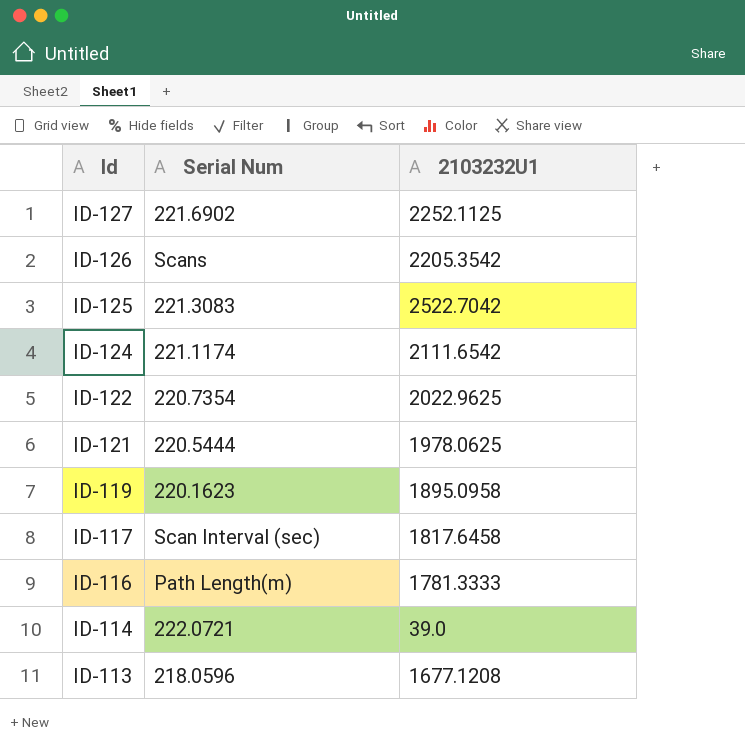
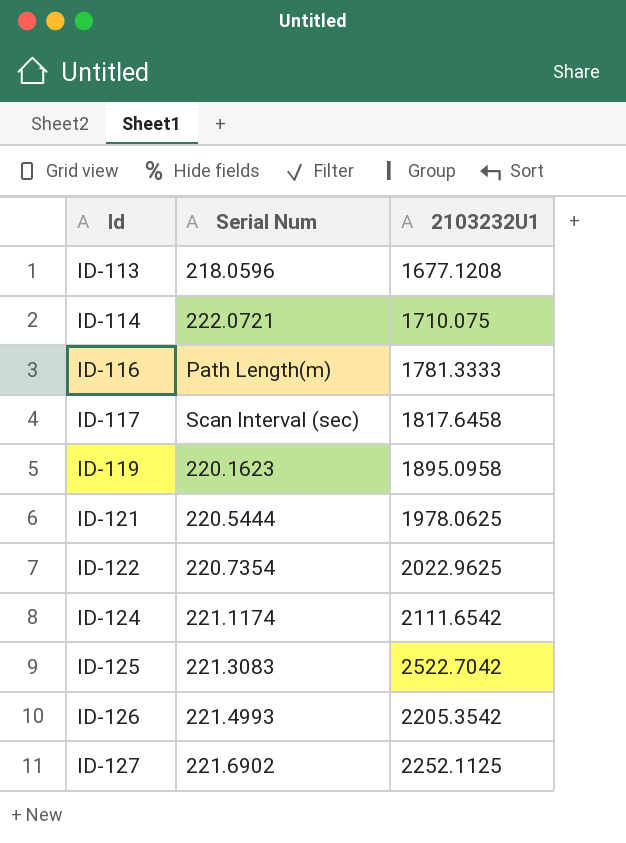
row order: Id descending -> Id ascending
ID-114 | 2103232U1: 39.0 -> 1710.075
ID-126 | Serial Num: Scans -> 221.4993

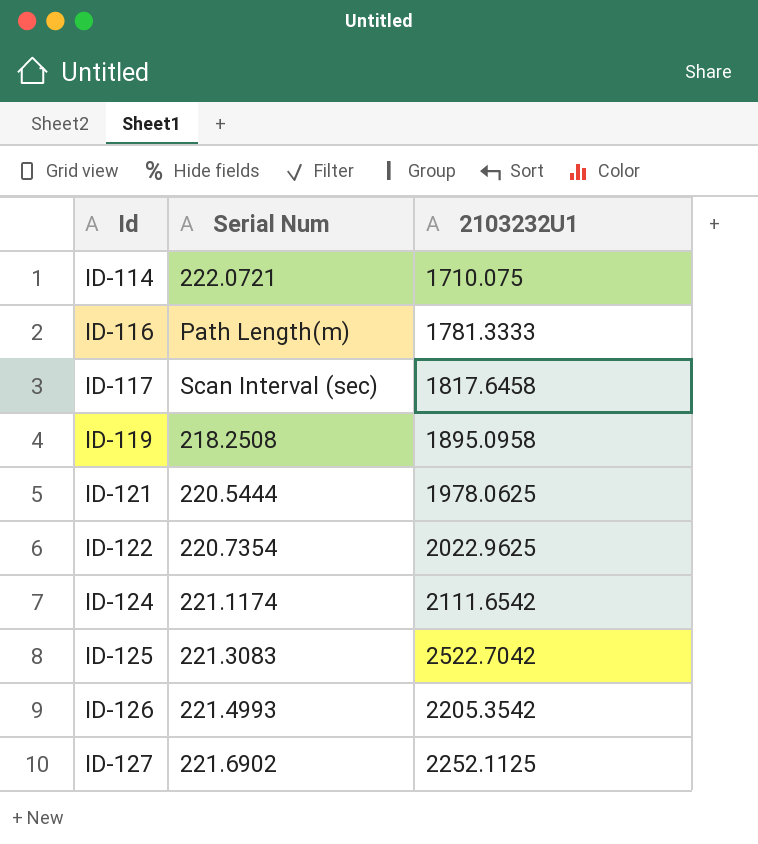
row ID-113: 218.0596 | 1677.1208 -> none
ID-119 | Serial Num: 220.1623 -> 218.2508

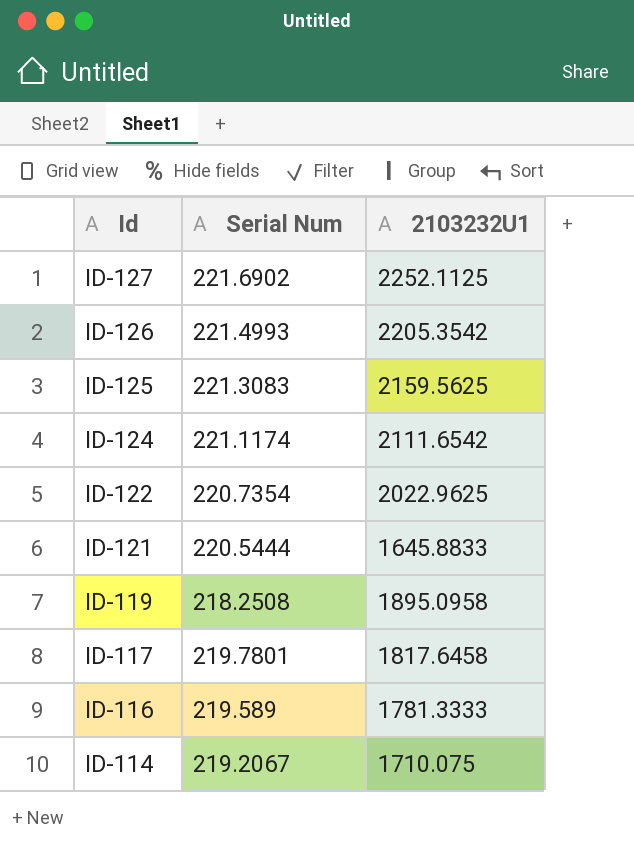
row order: Id ascending -> Id descending
ID-125 | 2103232U1: 2522.7042 -> 2159.5625
ID-121 | 2103232U1: 1978.0625 -> 1645.8833
ID-117 | Serial Num: Scan Interval (sec) -> 219.7801
ID-116 | Serial Num: Path Length(m) -> 219.589
ID-114 | Serial Num: 222.0721 -> 219.2067

